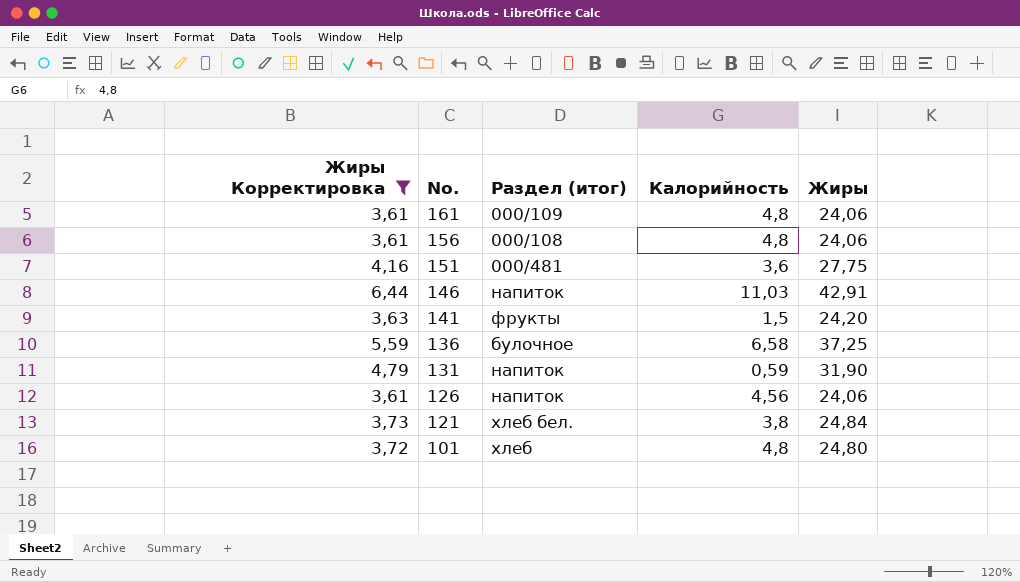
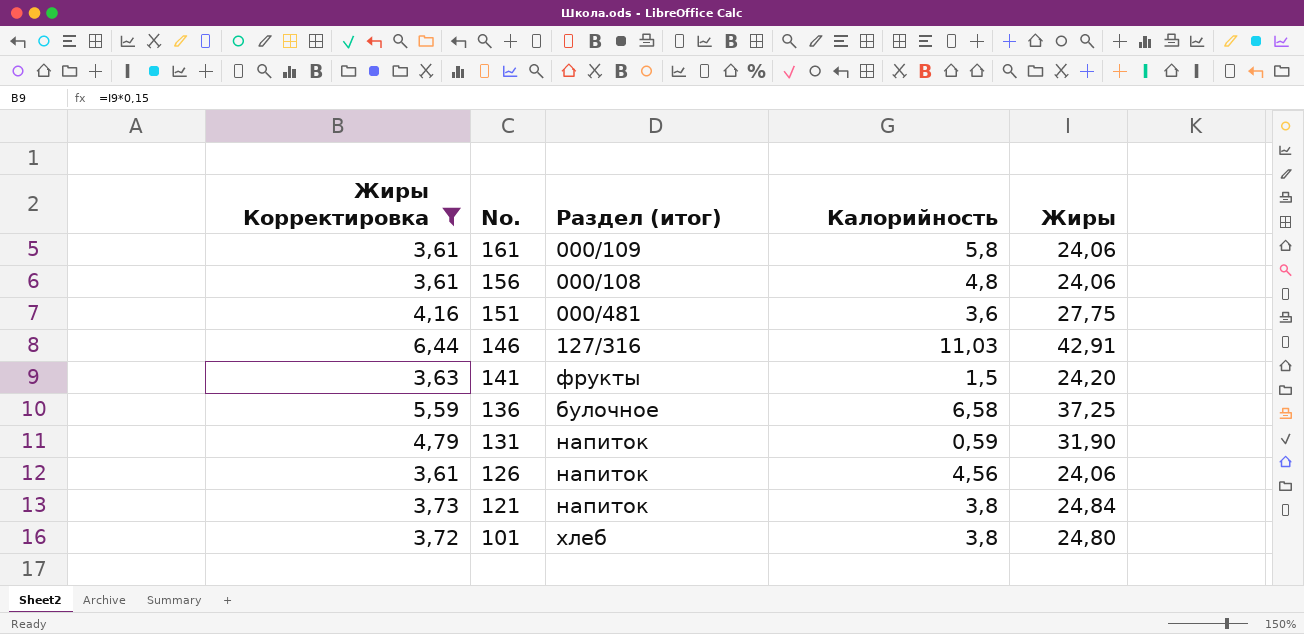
161 | Калорийность: 4,8 -> 5,8
146 | Раздел (итог): напиток -> 127/316
121 | Раздел (итог): хлеб бел. -> напиток
101 | Калорийность: 4,8 -> 3,8

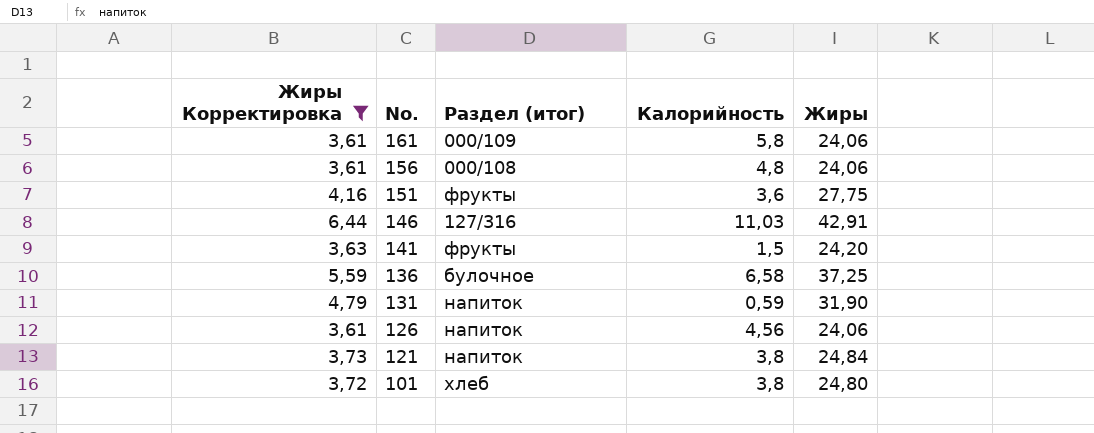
151 | Раздел (итог): 000/481 -> фрукты

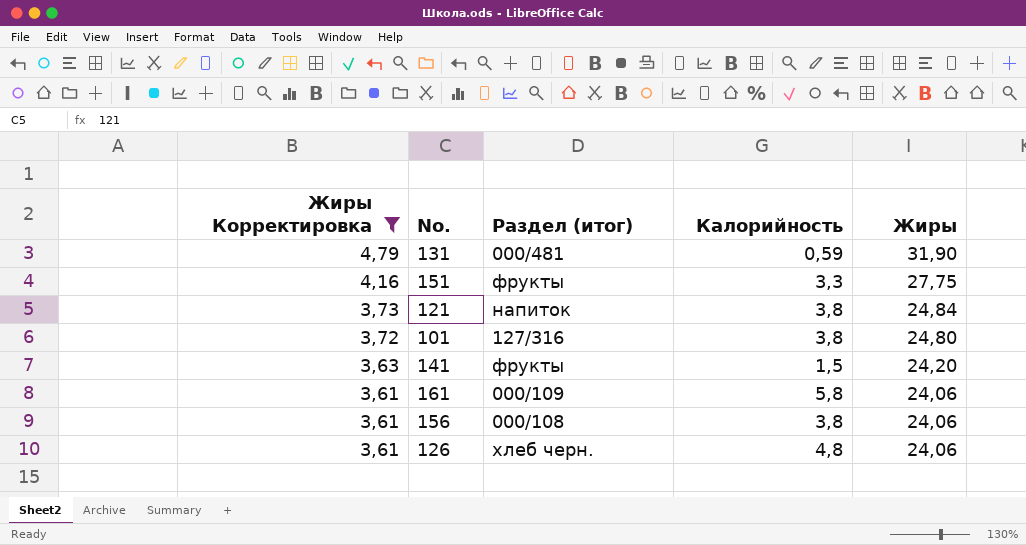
row order: No. descending -> Жиры Корректировка descending
row 146: 6,44 | 127/316 | 11,03 | 42,91 -> none
row 136: 5,59 | булочное | 6,58 | 37,25 -> none
131 | Раздел (итог): напиток -> 000/481
151 | Калорийность: 3,6 -> 3,3
101 | Раздел (итог): хлеб -> 127/316
156 | Калорийность: 4,8 -> 3,8
126 | Раздел (итог): напиток -> хлеб черн.
126 | Калорийность: 4,56 -> 4,8

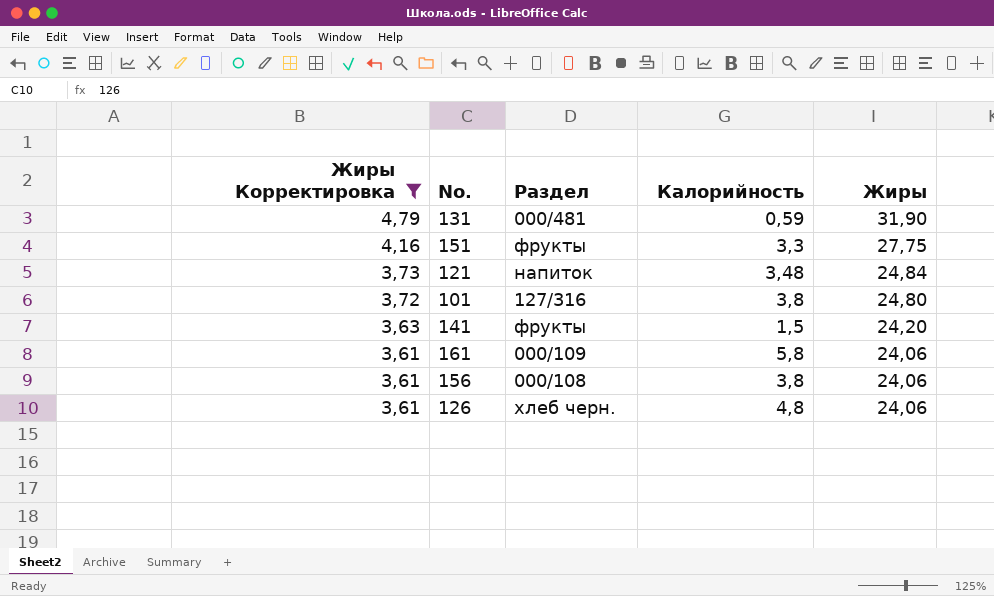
column name: Раздел (итог) -> Раздел
121 | Калорийность: 3,8 -> 3,48

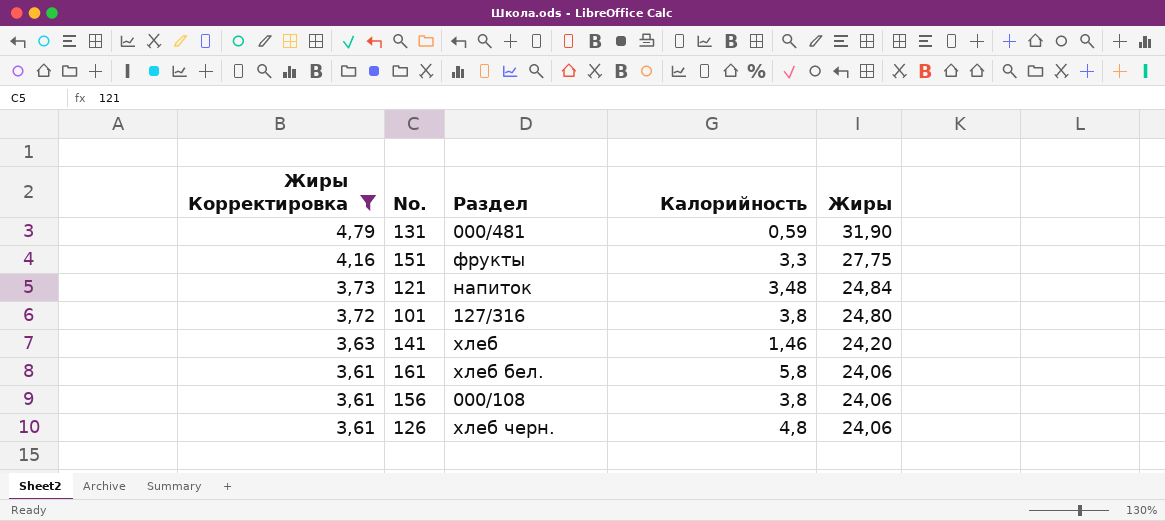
141 | Раздел: фрукты -> хлеб
141 | Калорийность: 1,5 -> 1,46
161 | Раздел: 000/109 -> хлеб бел.

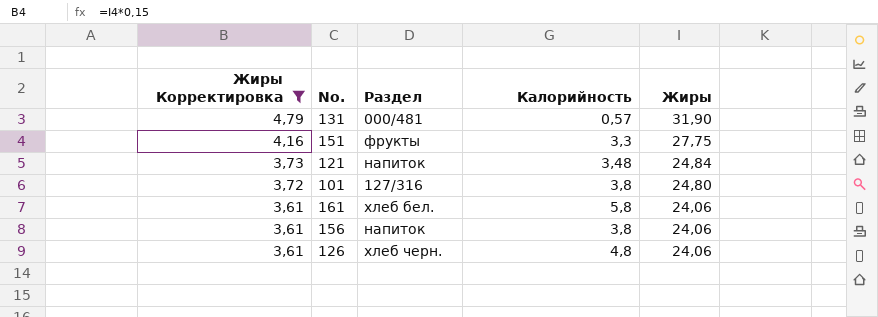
row 141: 3,63 | хлеб | 1,46 | 24,20 -> none
131 | Калорийность: 0,59 -> 0,57
156 | Раздел: 000/108 -> напиток

